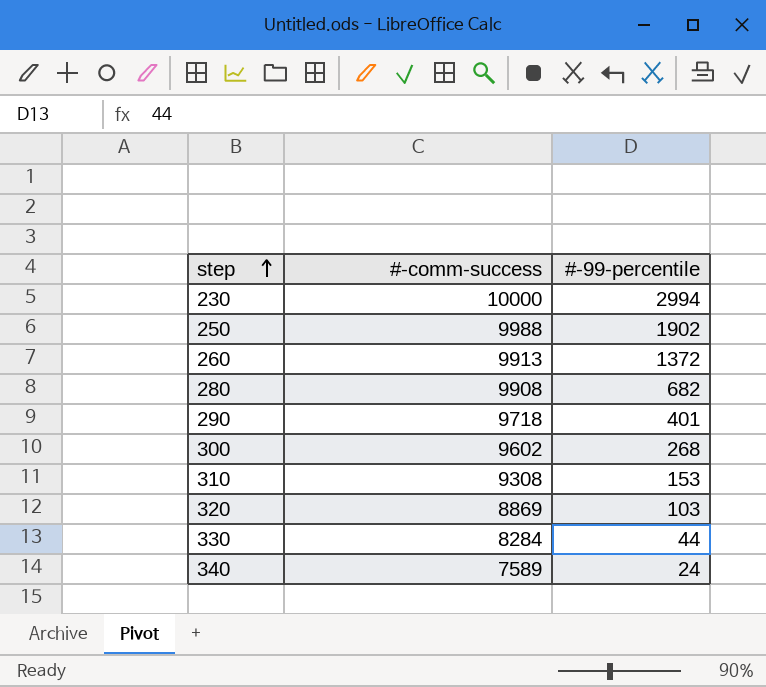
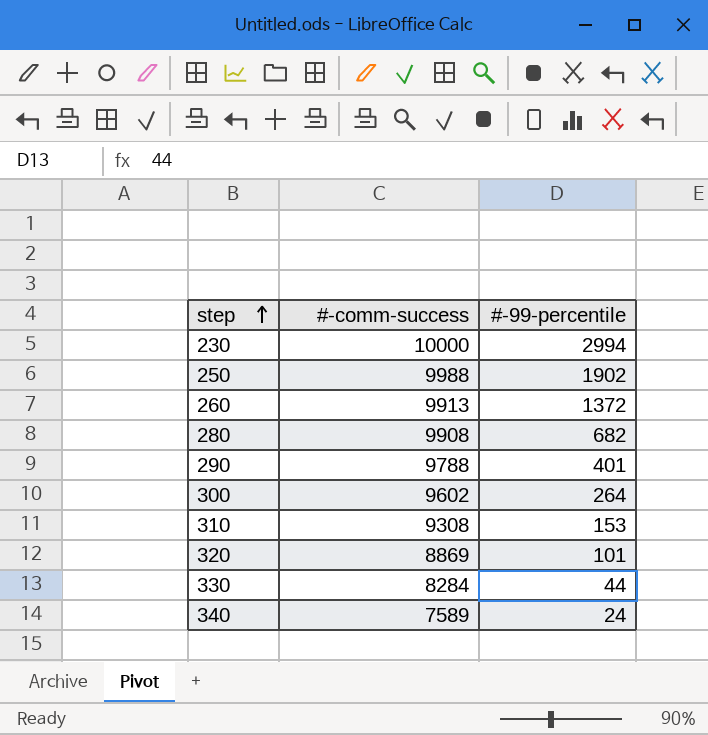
290 | #-comm-success: 9718 -> 9788
300 | #-99-percentile: 268 -> 264
320 | #-99-percentile: 103 -> 101

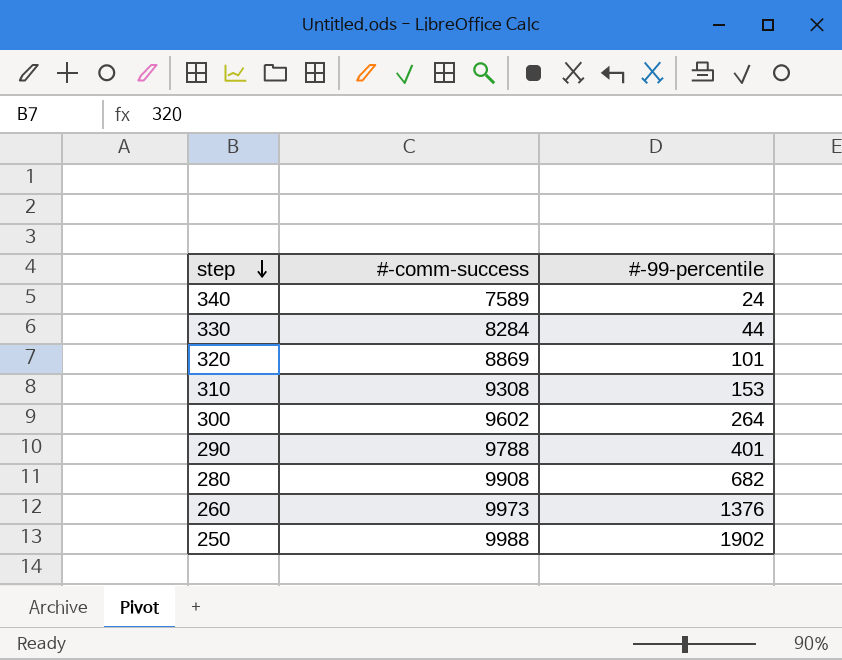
row order: step ascending -> step descending
row 230: 10000 | 2994 -> none
260 | #-comm-success: 9913 -> 9973
260 | #-99-percentile: 1372 -> 1376

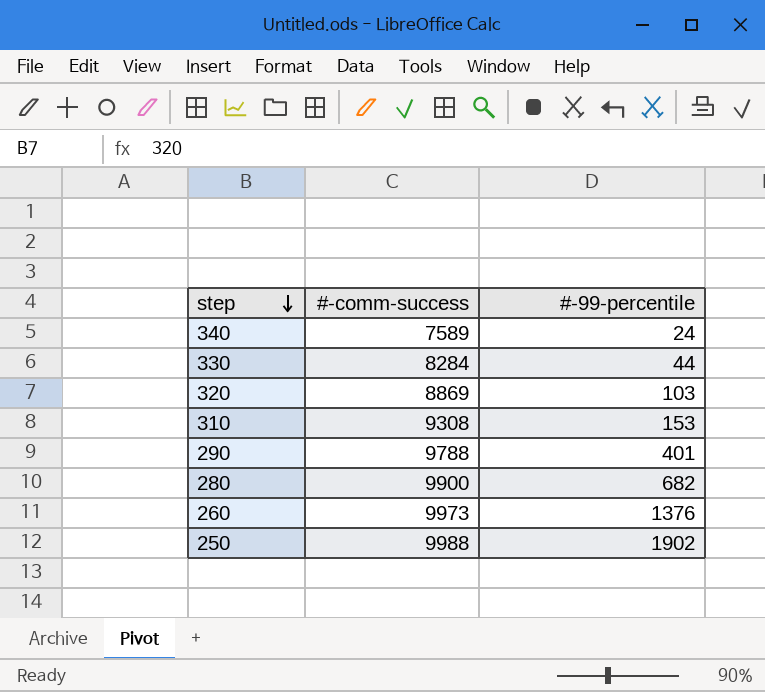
row 300: 9602 | 264 -> none
320 | #-99-percentile: 101 -> 103
280 | #-comm-success: 9908 -> 9900

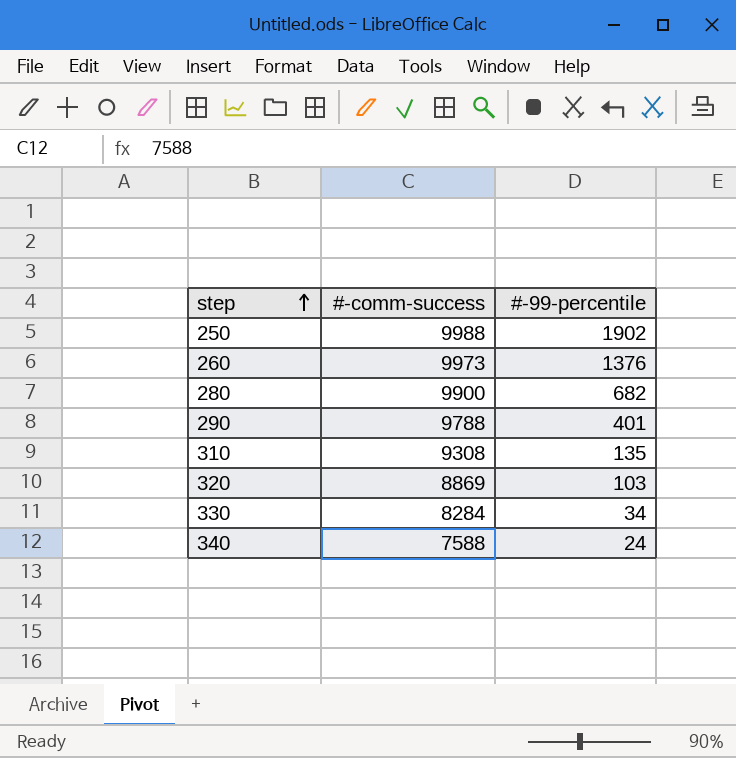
row order: step descending -> step ascending
310 | #-99-percentile: 153 -> 135
330 | #-99-percentile: 44 -> 34
340 | #-comm-success: 7589 -> 7588

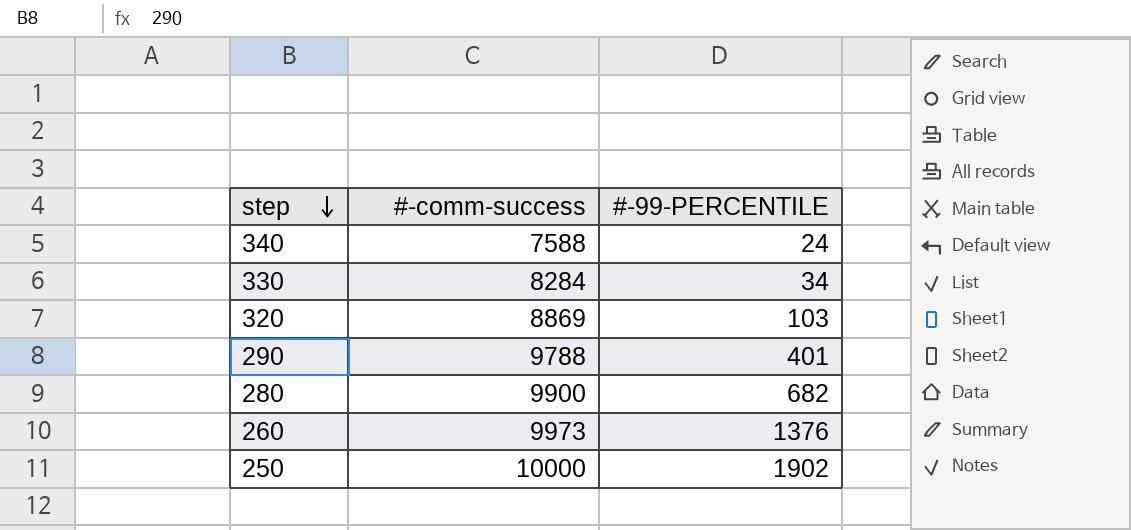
row order: step ascending -> step descending
column name: #-99-percentile -> #-99-PERCENTILE
row 310: 9308 | 135 -> none
250 | #-comm-success: 9988 -> 10000

